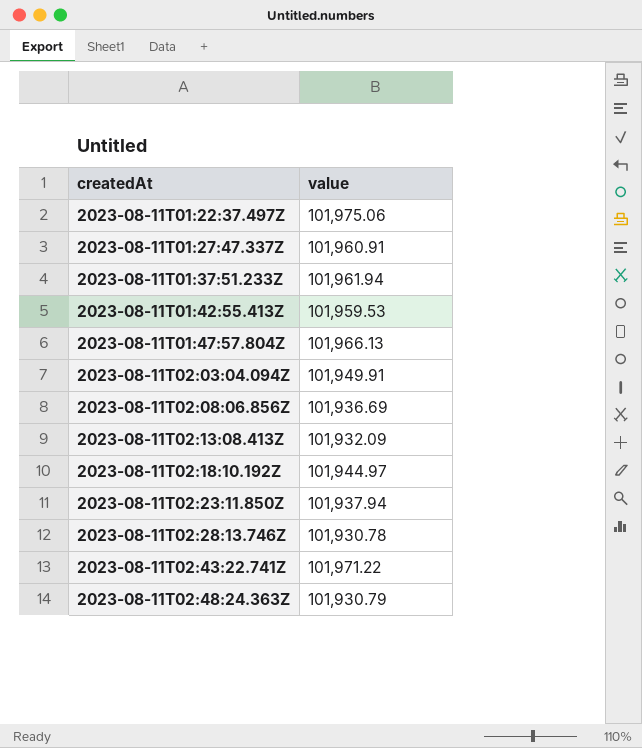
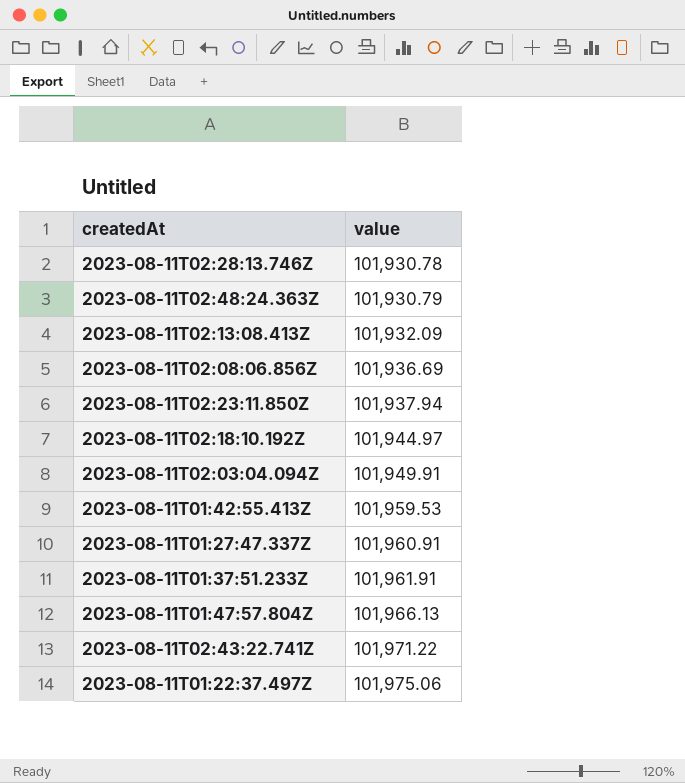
row order: createdAt ascending -> value ascending
2023-08-11T01:37:51.233Z | value: 101,961.94 -> 101,961.91

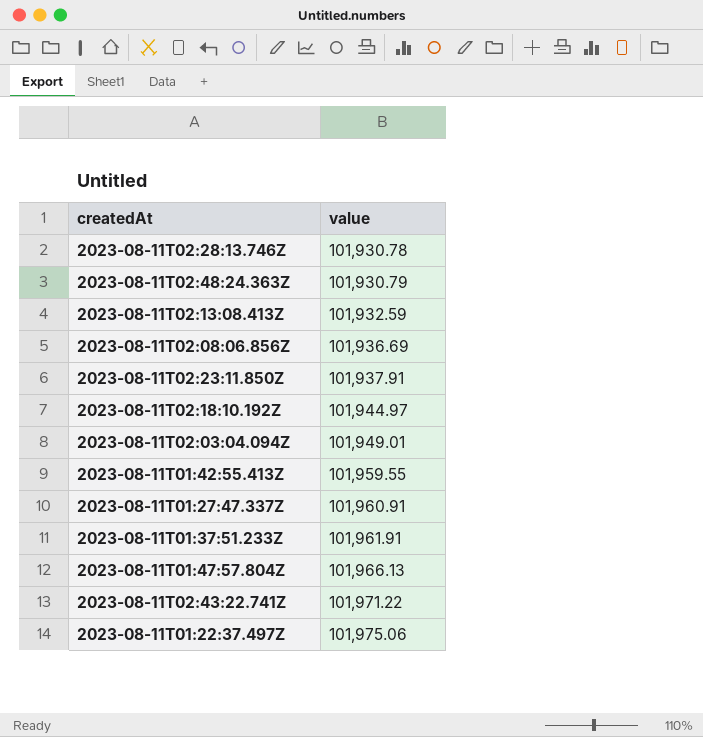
2023-08-11T02:13:08.413Z | value: 101,932.09 -> 101,932.59
2023-08-11T02:23:11.850Z | value: 101,937.94 -> 101,937.91
2023-08-11T02:03:04.094Z | value: 101,949.91 -> 101,949.01
2023-08-11T01:42:55.413Z | value: 101,959.53 -> 101,959.55

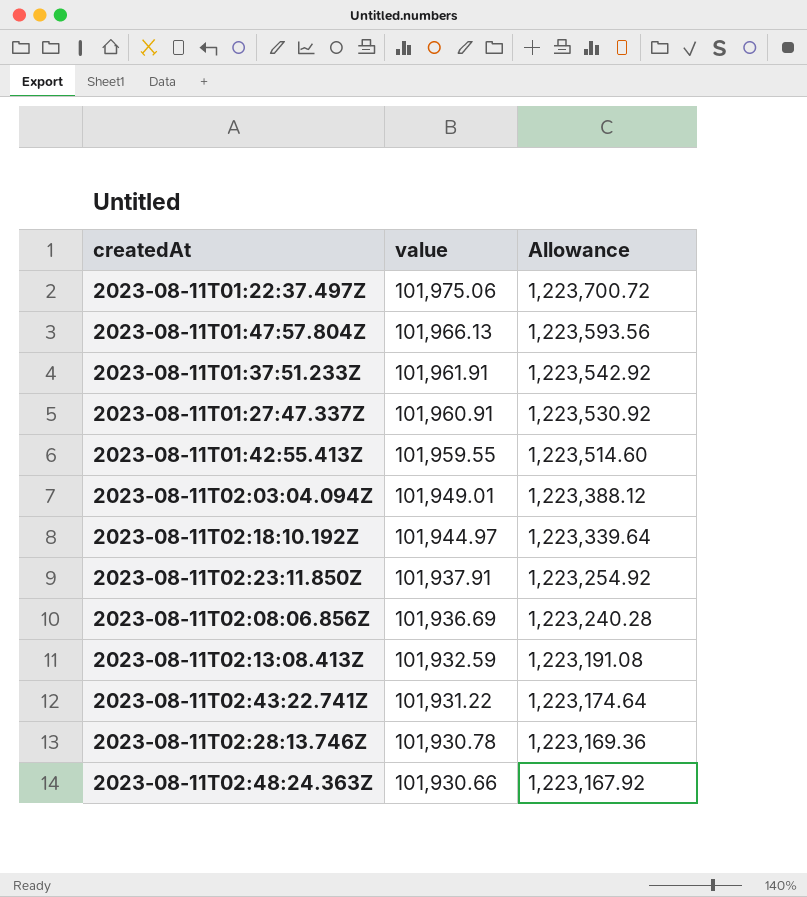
row order: value ascending -> value descending
column Allowance | formula: none -> [value] * 12
2023-08-11T02:43:22.741Z | value: 101,971.22 -> 101,931.22
2023-08-11T02:48:24.363Z | value: 101,930.79 -> 101,930.66

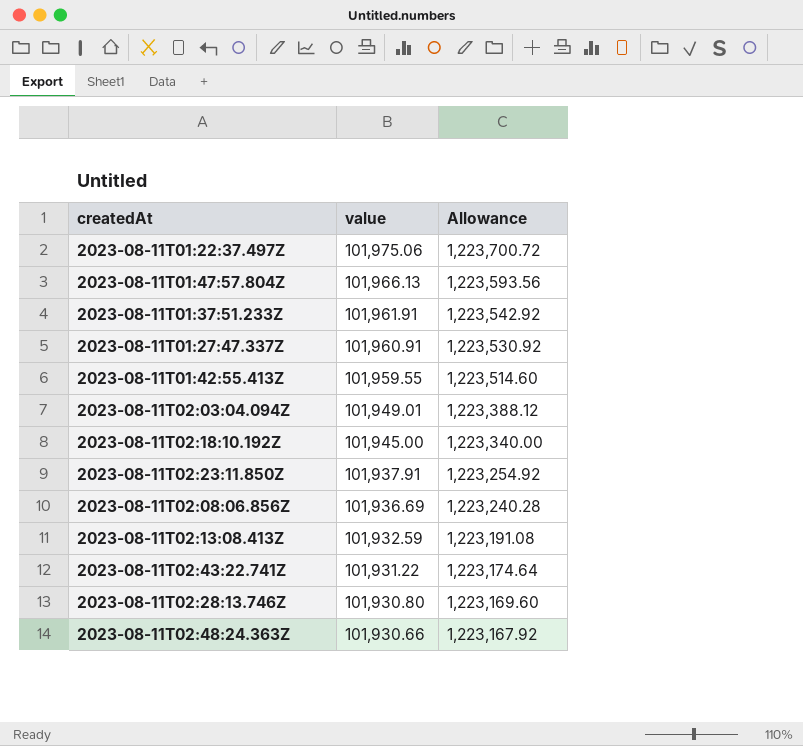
2023-08-11T02:18:10.192Z | value: 101,944.97 -> 101,945.00
2023-08-11T02:18:10.192Z | Allowance: 1,223,339.64 -> 1,223,340.00
2023-08-11T02:28:13.746Z | value: 101,930.78 -> 101,930.80
2023-08-11T02:28:13.746Z | Allowance: 1,223,169.36 -> 1,223,169.60

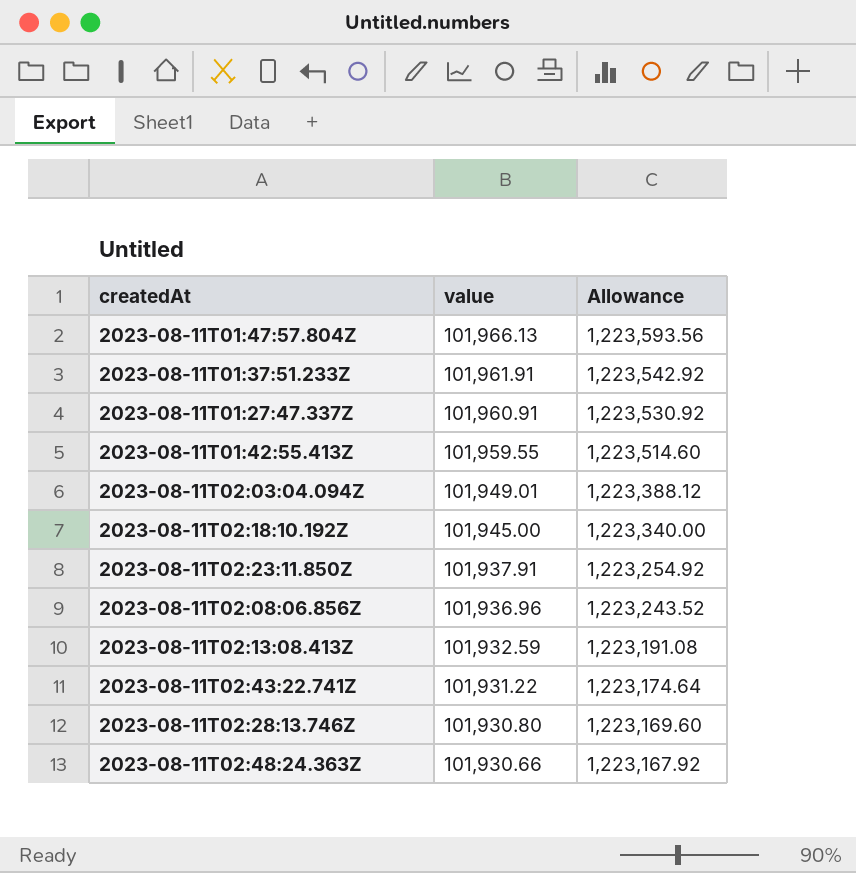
row 2023-08-11T01:22:37.497Z: 101,975.06 | 1,223,700.72 -> none
2023-08-11T02:08:06.856Z | value: 101,936.69 -> 101,936.96
2023-08-11T02:08:06.856Z | Allowance: 1,223,240.28 -> 1,223,243.52

